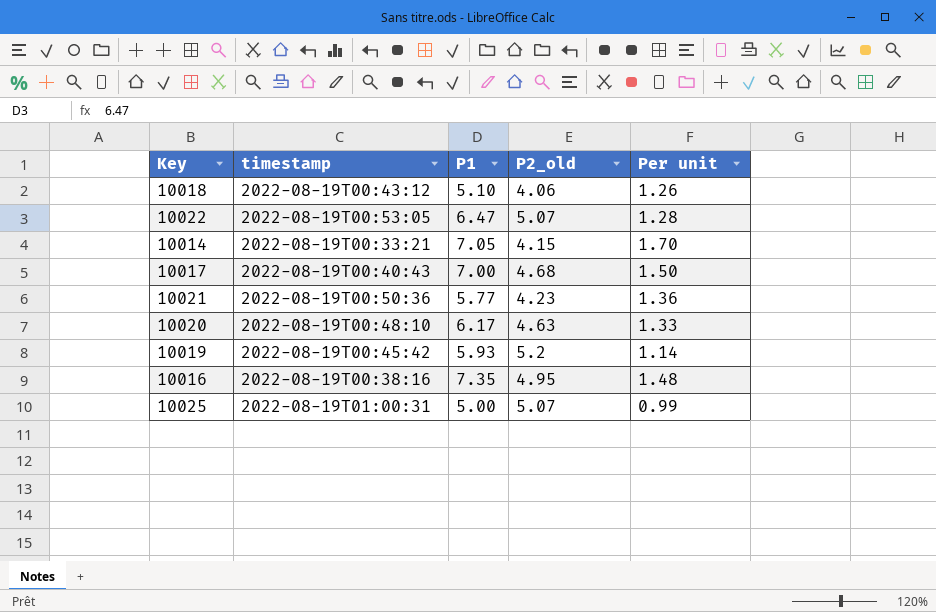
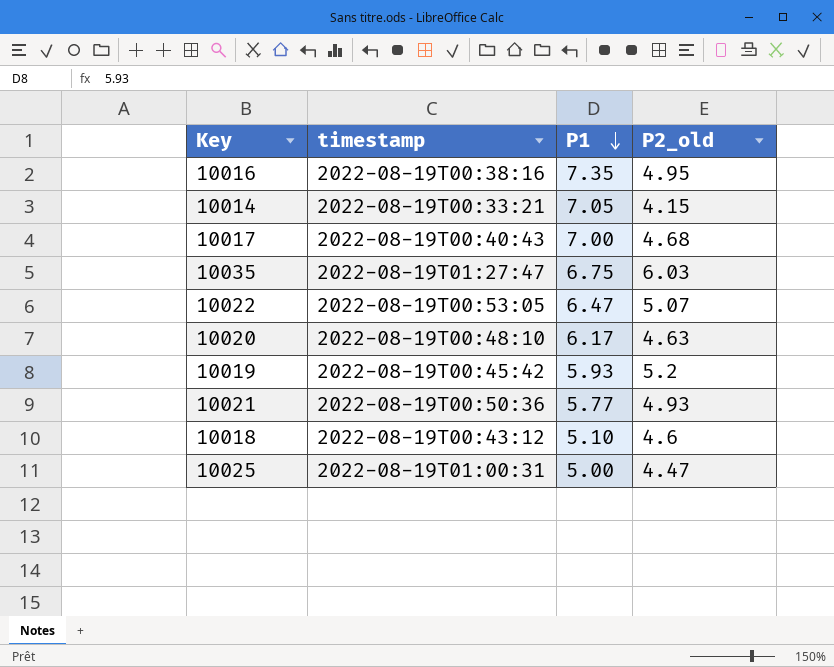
row order: none -> P1 descending
column Per unit | formula: [P1] / [P2_old] -> none
row 10035: none -> 2022-08-19T01:27:47 | 6.75 | 6.03
10021 | P2_old: 4.23 -> 4.93
10018 | P2_old: 4.06 -> 4.6
10025 | P2_old: 5.07 -> 4.47

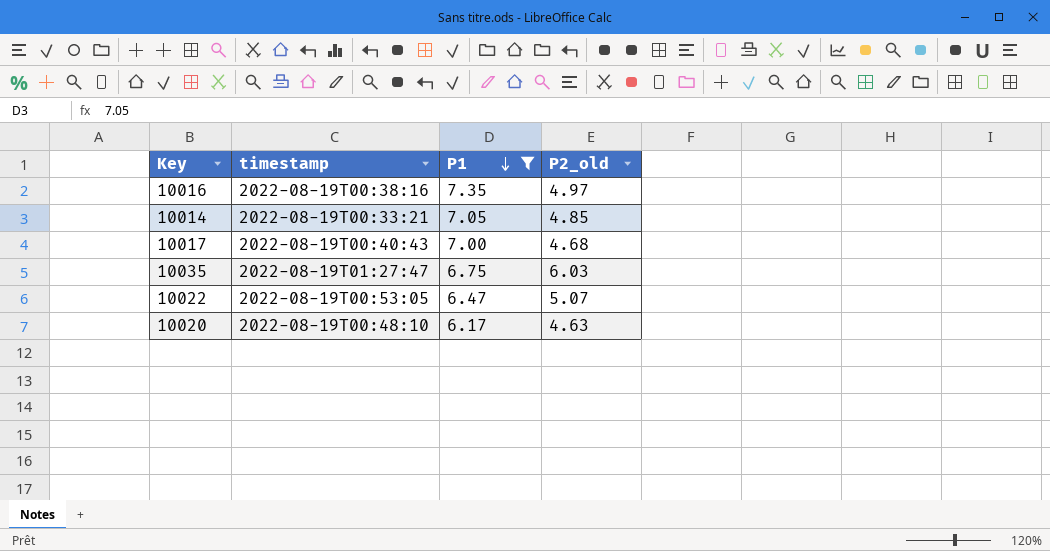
filter: none -> P1 >= 6.17
10016 | P2_old: 4.95 -> 4.97
10014 | P2_old: 4.15 -> 4.85

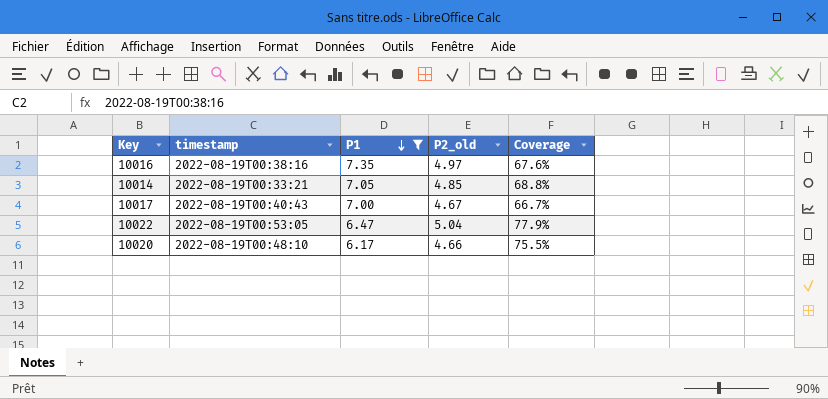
column Coverage | formula: none -> [P2_old] / [P1]
row 10035: 2022-08-19T01:27:47 | 6.75 | 6.03 -> none
10017 | P2_old: 4.68 -> 4.67
10022 | P2_old: 5.07 -> 5.04
10020 | P2_old: 4.63 -> 4.66

